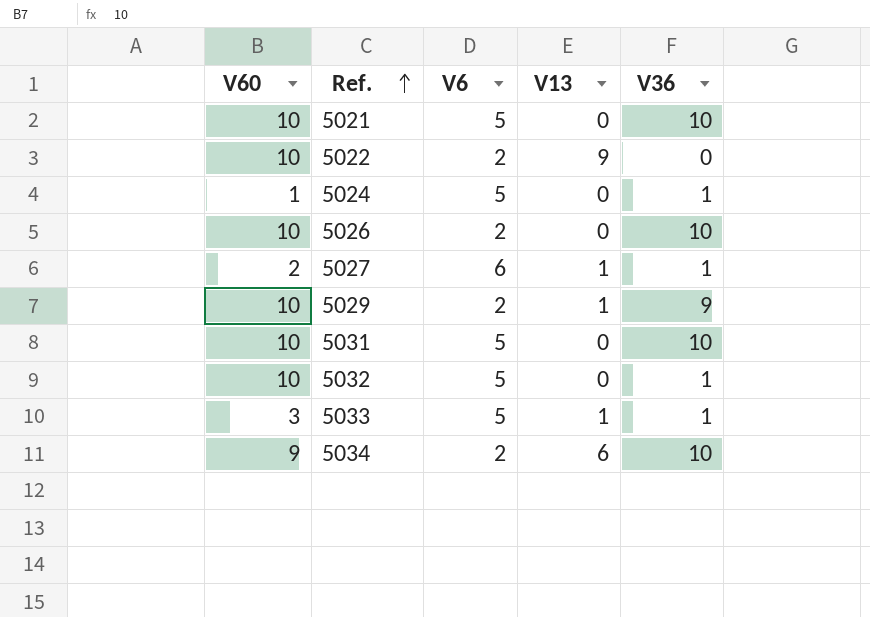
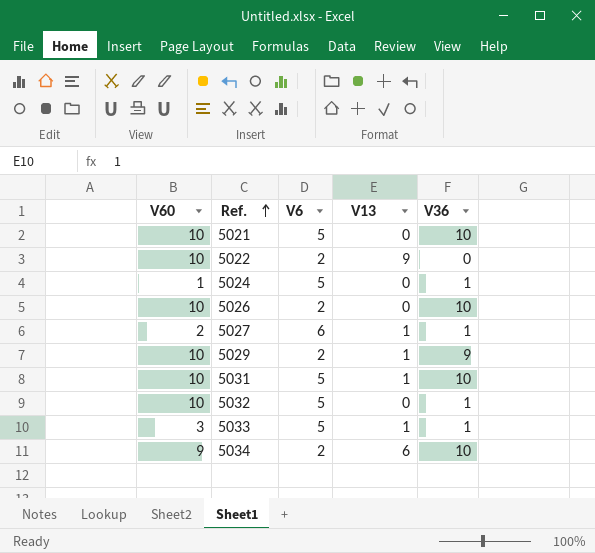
5031 | V13: 0 -> 1

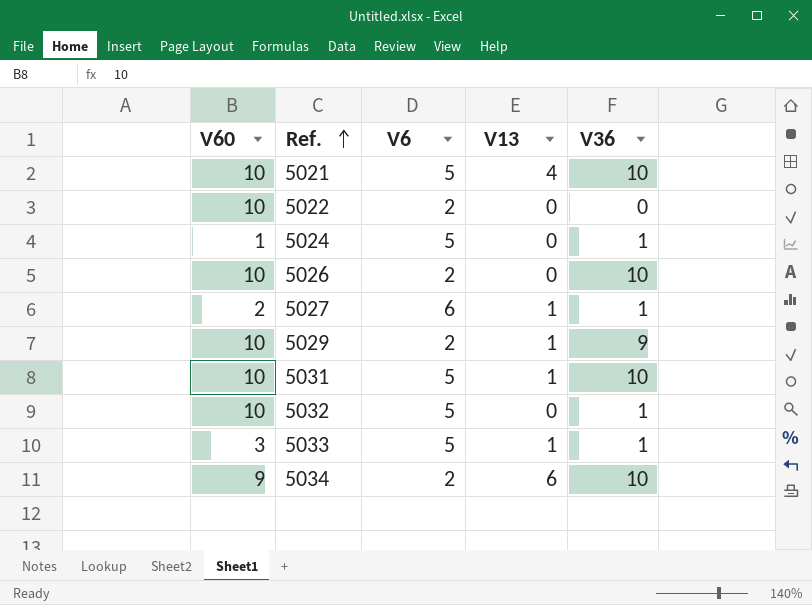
5021 | V13: 0 -> 4
5022 | V13: 9 -> 0

